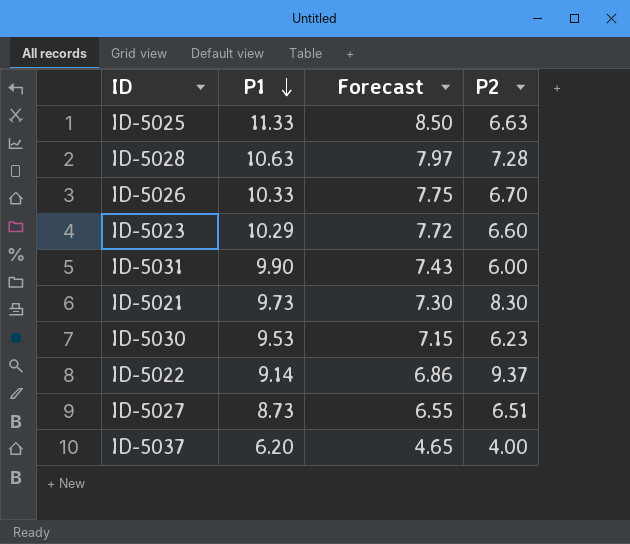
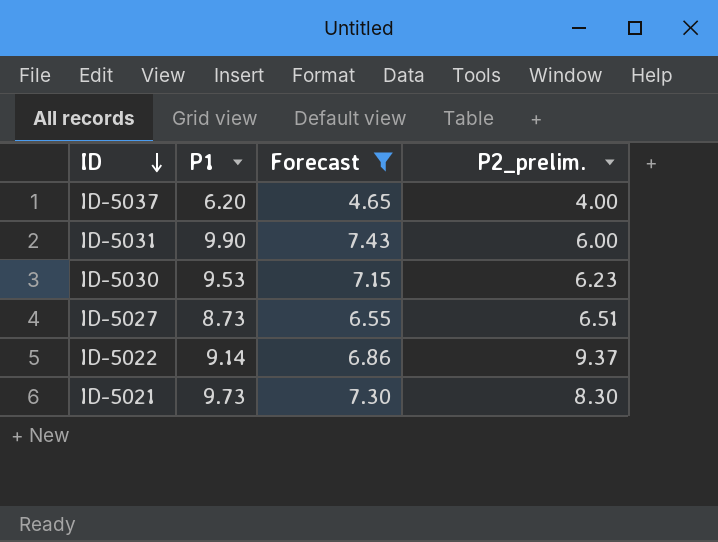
filter: none -> Forecast <= 7.43
row order: P1 descending -> ID descending
column name: P2 -> P2_prelim.

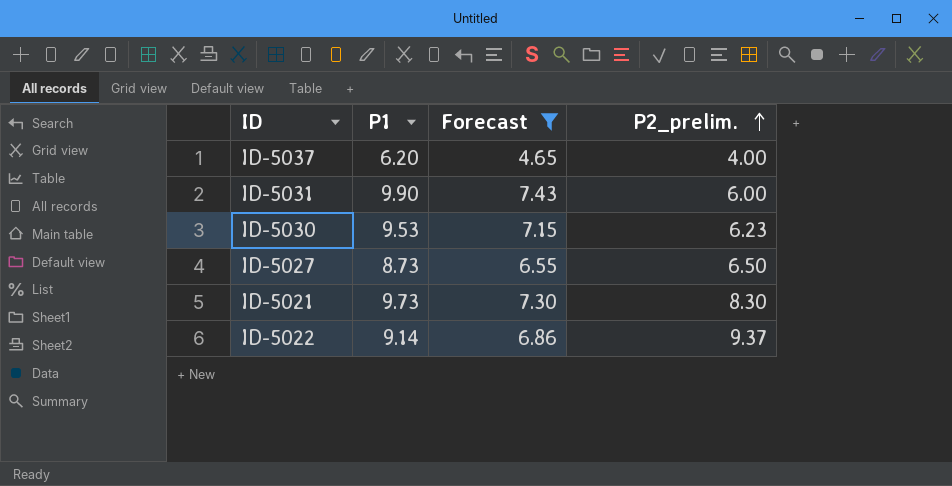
row order: ID descending -> P2_prelim. ascending
ID-5027 | P2_prelim.: 6.51 -> 6.50

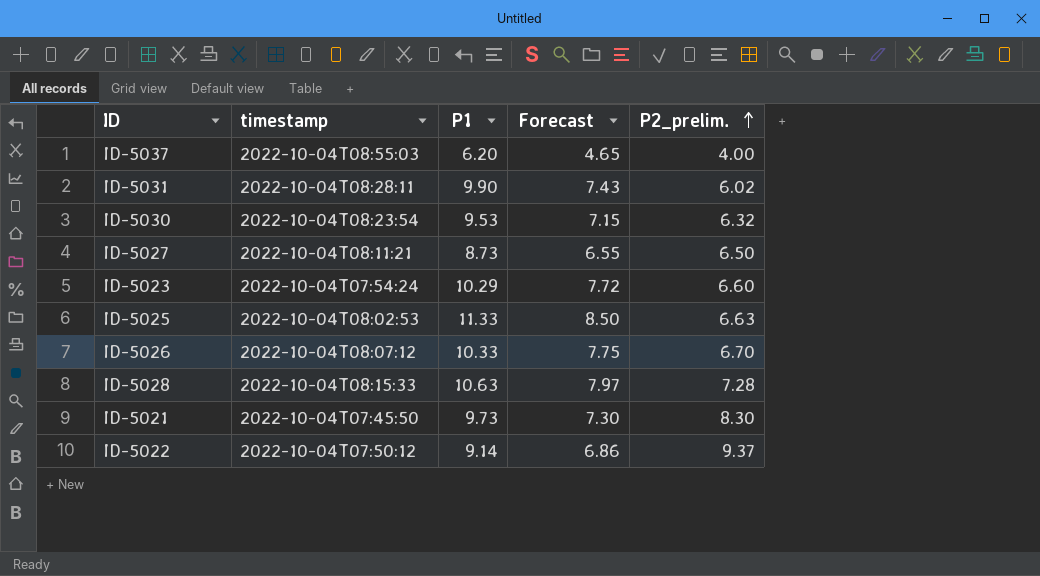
filter: Forecast <= 7.43 -> none
column timestamp | position: none -> 2
ID-5031 | P2_prelim.: 6.00 -> 6.02
ID-5030 | P2_prelim.: 6.23 -> 6.32

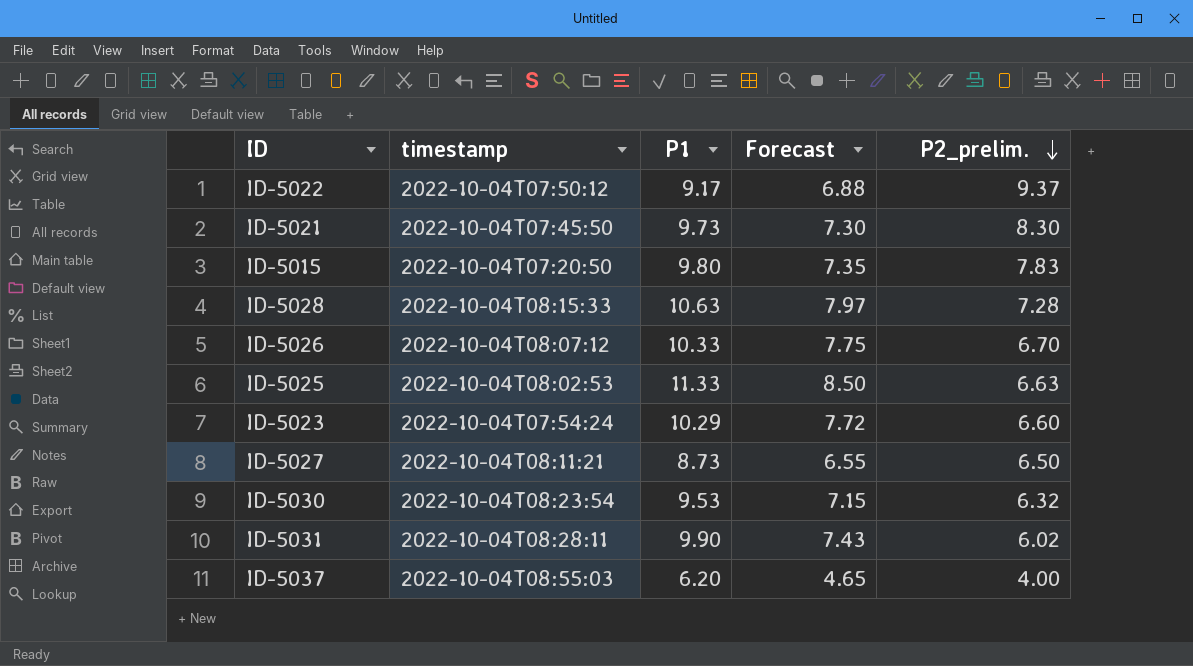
row order: P2_prelim. ascending -> P2_prelim. descending
ID-5022 | P1: 9.14 -> 9.17
ID-5022 | Forecast: 6.86 -> 6.88
row ID-5015: none -> 2022-10-04T07:20:50 | 9.80 | 7.35 | 7.83

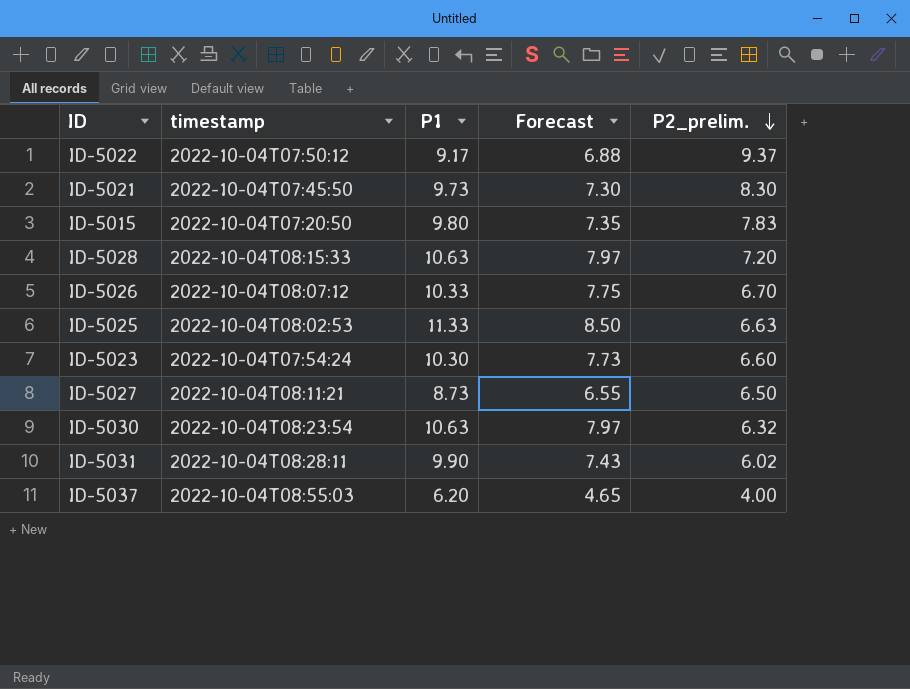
ID-5028 | P2_prelim.: 7.28 -> 7.20
ID-5023 | P1: 10.29 -> 10.30
ID-5023 | Forecast: 7.72 -> 7.73
ID-5030 | P1: 9.53 -> 10.63
ID-5030 | Forecast: 7.15 -> 7.97

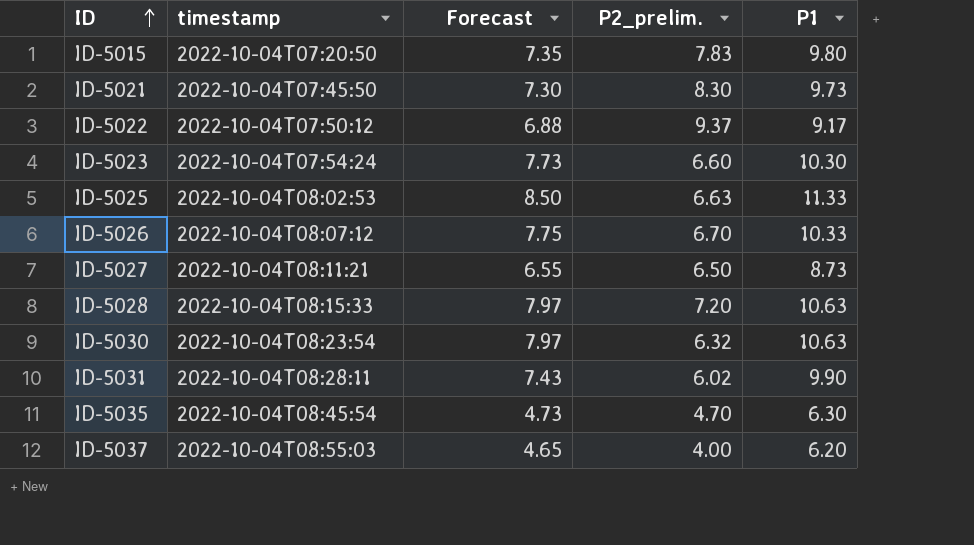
row order: P2_prelim. descending -> ID ascending
column P1 | position: 3 -> 5
row ID-5035: none -> 2022-10-04T08:45:54 | 4.73 | 4.70 | 6.30

